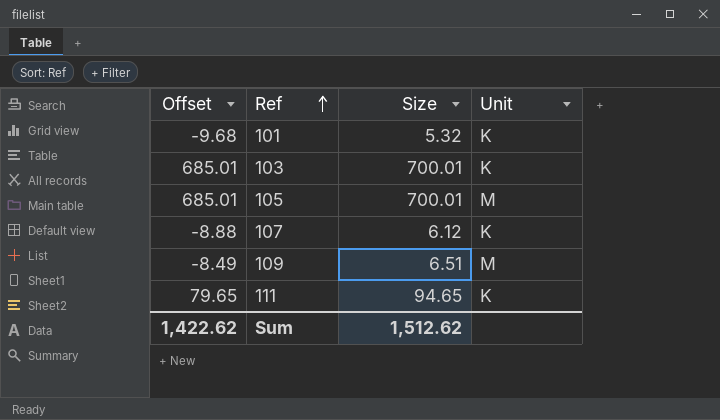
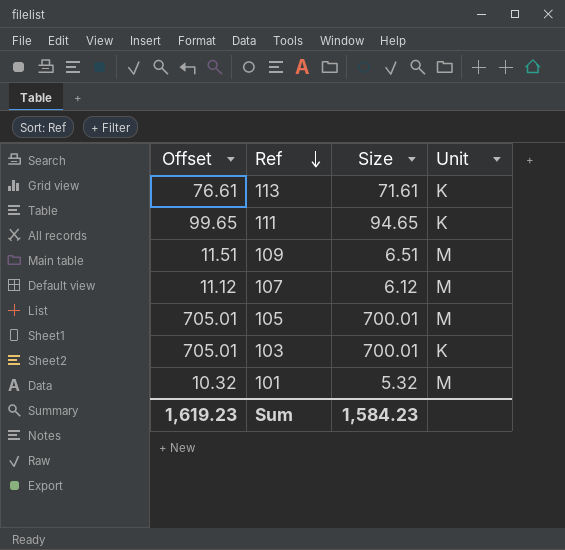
row order: Ref ascending -> Ref descending
column Offset | formula: [Size] - 15 -> [Size] + 5
row 113: none -> 76.61 | 71.61 | K
107 | Unit: K -> M
101 | Unit: K -> M
Sum | Offset: 1,422.62 -> 1,619.23
Sum | Size: 1,512.62 -> 1,584.23

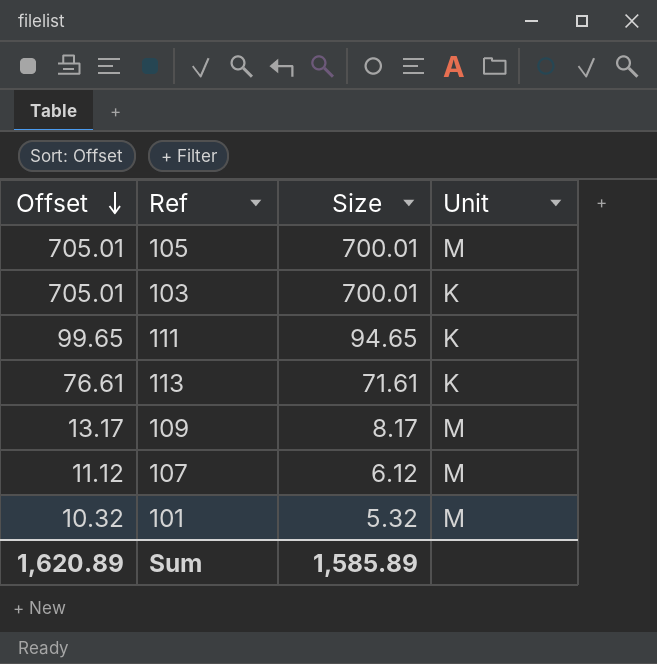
row order: Ref descending -> Offset descending
109 | Offset: 11.51 -> 13.17
109 | Size: 6.51 -> 8.17
Sum | Offset: 1,619.23 -> 1,620.89
Sum | Size: 1,584.23 -> 1,585.89

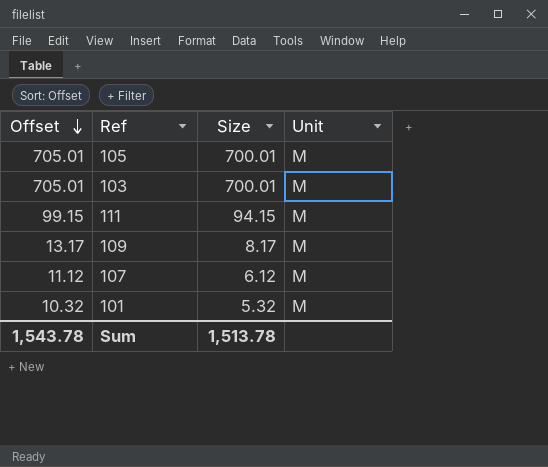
row 113: 76.61 | 71.61 | K -> none
103 | Unit: K -> M
111 | Offset: 99.65 -> 99.15
111 | Size: 94.65 -> 94.15
111 | Unit: K -> M
Sum | Offset: 1,620.89 -> 1,543.78
Sum | Size: 1,585.89 -> 1,513.78

